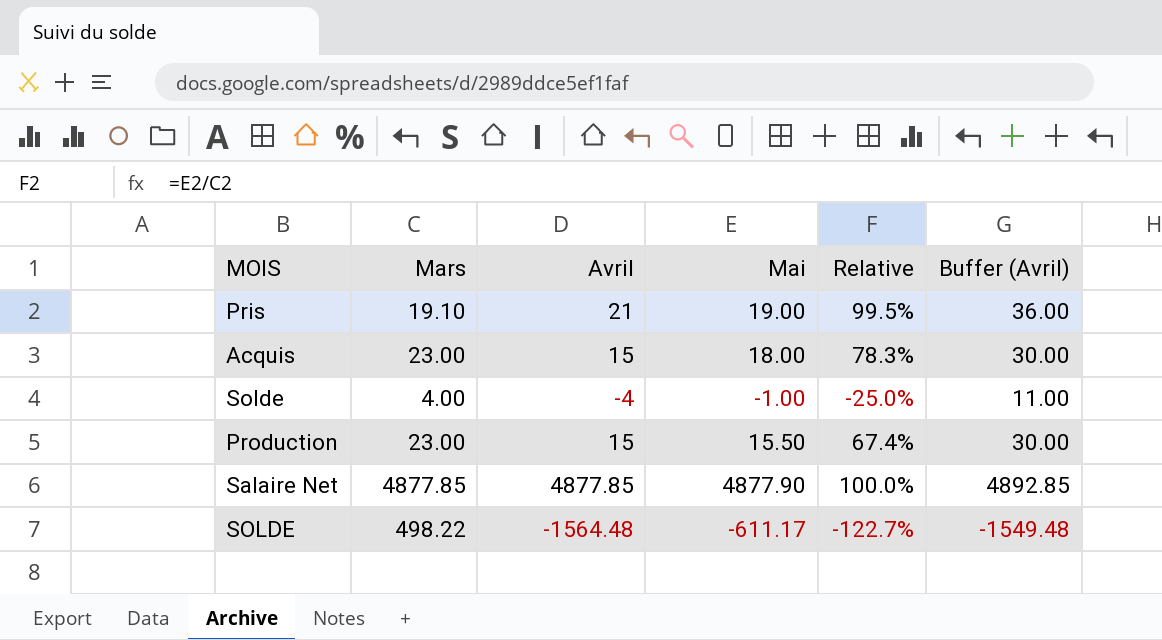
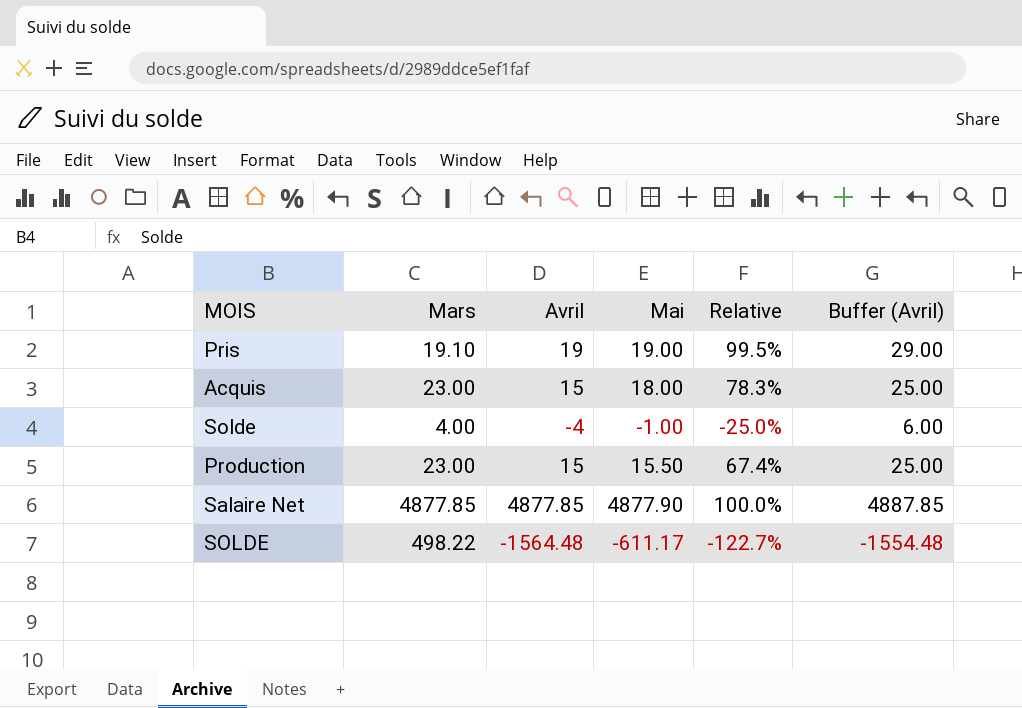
column Buffer (Avril) | formula: [Avril] + 15 -> [Avril] + 10
Pris | Avril: 21 -> 19

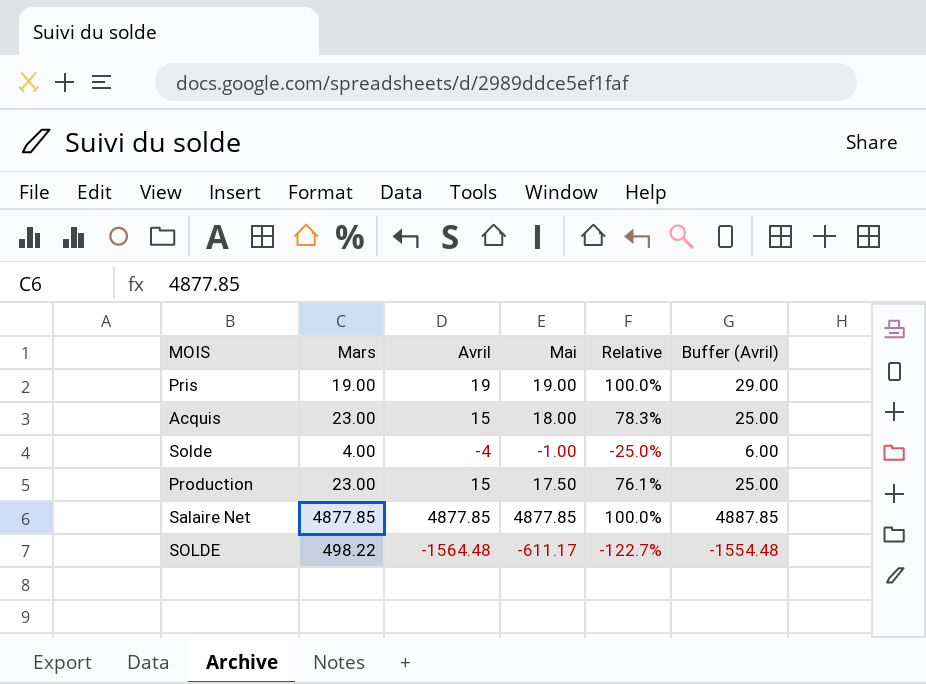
Pris | Mars: 19.10 -> 19.00
Pris | Relative: 99.5% -> 100.0%
Production | Mai: 15.50 -> 17.50
Production | Relative: 67.4% -> 76.1%
Salaire Net | Mai: 4877.90 -> 4877.85

